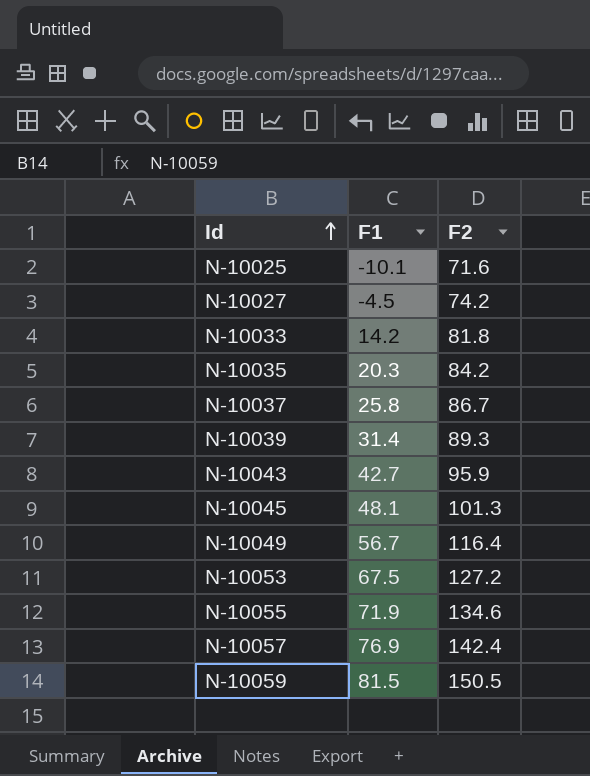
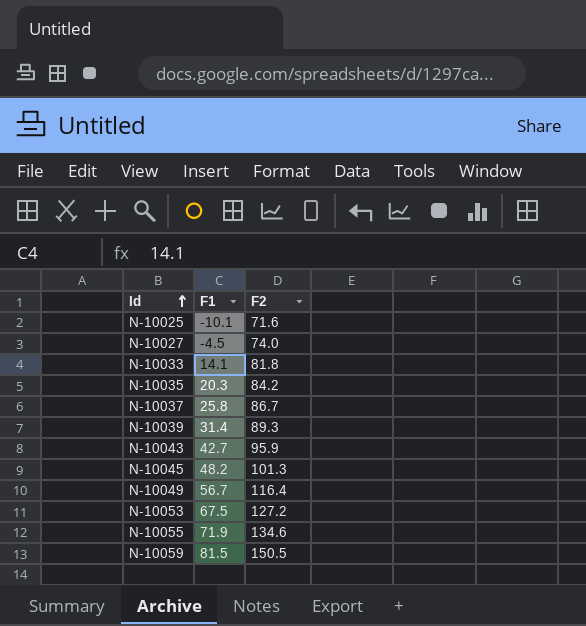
row N-10057: 76.9 | 142.4 -> none
N-10027 | F2: 74.2 -> 74.0
N-10033 | F1: 14.2 -> 14.1
N-10045 | F1: 48.1 -> 48.2

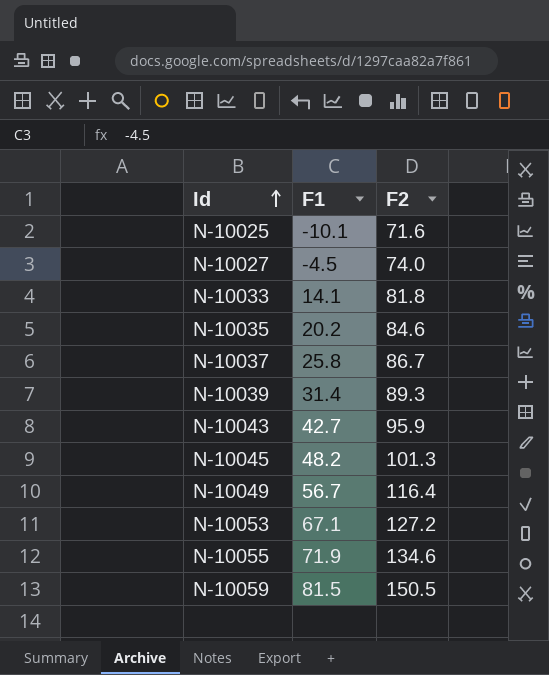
N-10035 | F1: 20.3 -> 20.2
N-10035 | F2: 84.2 -> 84.6
N-10053 | F1: 67.5 -> 67.1

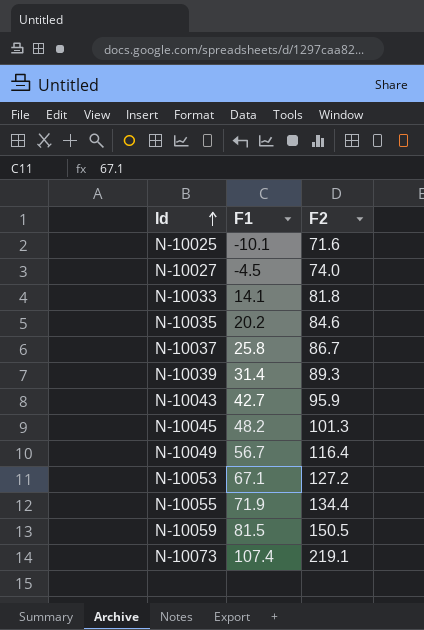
N-10055 | F2: 134.6 -> 134.4
row N-10073: none -> 107.4 | 219.1

